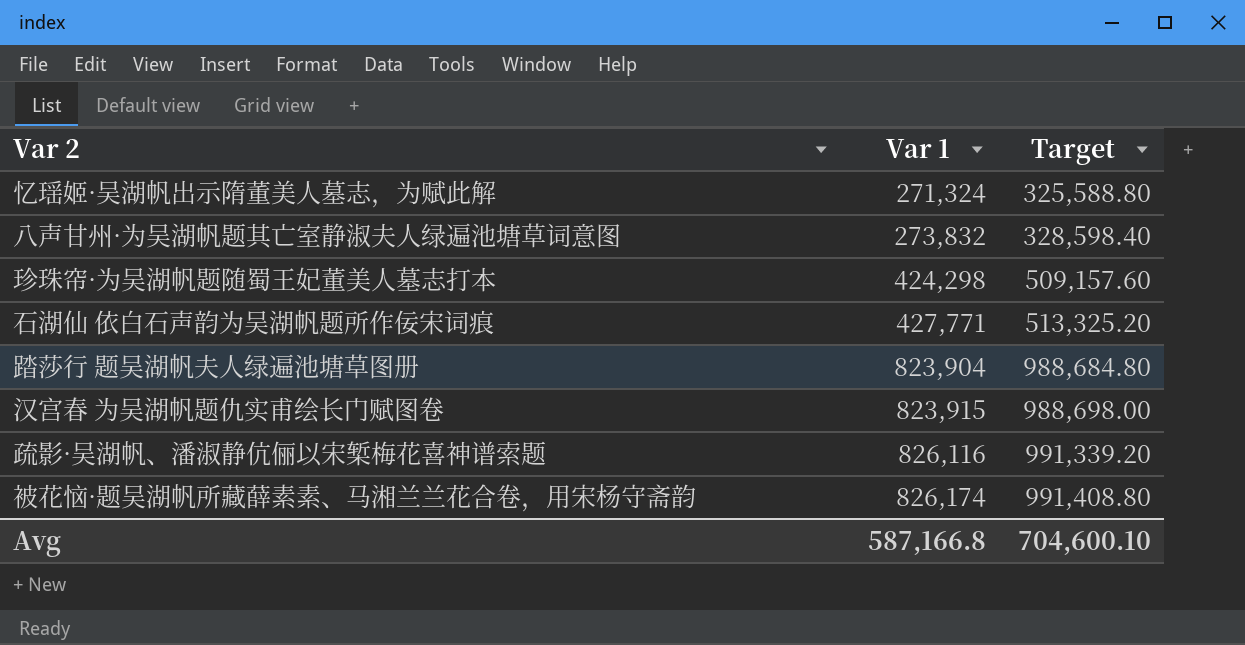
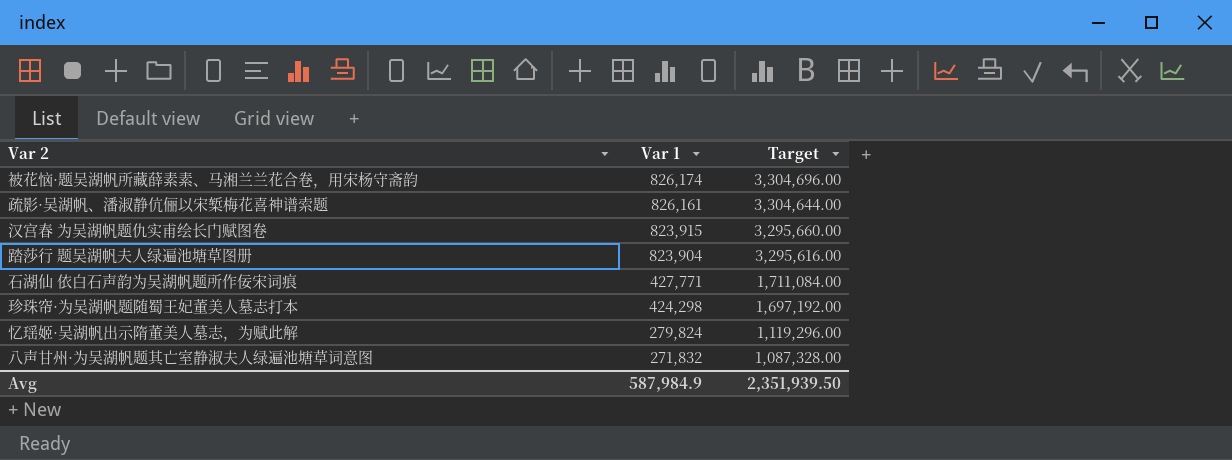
row order: Var 1 ascending -> Var 1 descending
column Target | formula: [Var 1] * 1.2 -> [Var 1] * 4
疏影·吴湖帆、潘淑静伉俪以宋椠梅花喜神谱索题 | Var 1: 826,116 -> 826,161
忆瑶姬·吴湖帆出示隋董美人墓志，为赋此解 | Var 1: 271,324 -> 279,824
八声甘州·为吴湖帆题其亡室静淑夫人绿遍池塘草词意图 | Var 1: 273,832 -> 271,832
Avg | Var 1: 587,166.8 -> 587,984.9
Avg | Target: 704,600.10 -> 2,351,939.50

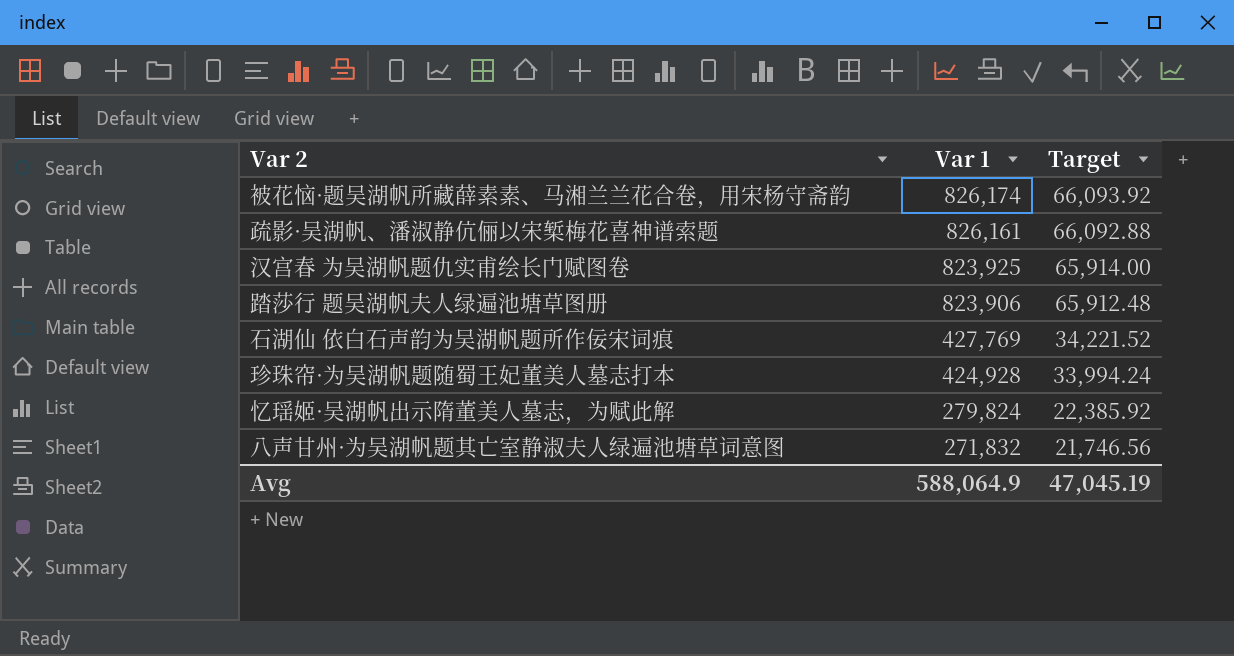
column Target | formula: [Var 1] * 4 -> [Var 1] * 0.08
汉宫春 为吴湖帆题仇实甫绘长门赋图卷 | Var 1: 823,915 -> 823,925
踏莎行 题吴湖帆夫人绿遍池塘草图册 | Var 1: 823,904 -> 823,906
石湖仙 依白石声韵为吴湖帆题所作佞宋词痕 | Var 1: 427,771 -> 427,769
珍珠帘·为吴湖帆题随蜀王妃董美人墓志打本 | Var 1: 424,298 -> 424,928
Avg | Var 1: 587,984.9 -> 588,064.9
Avg | Target: 2,351,939.50 -> 47,045.19

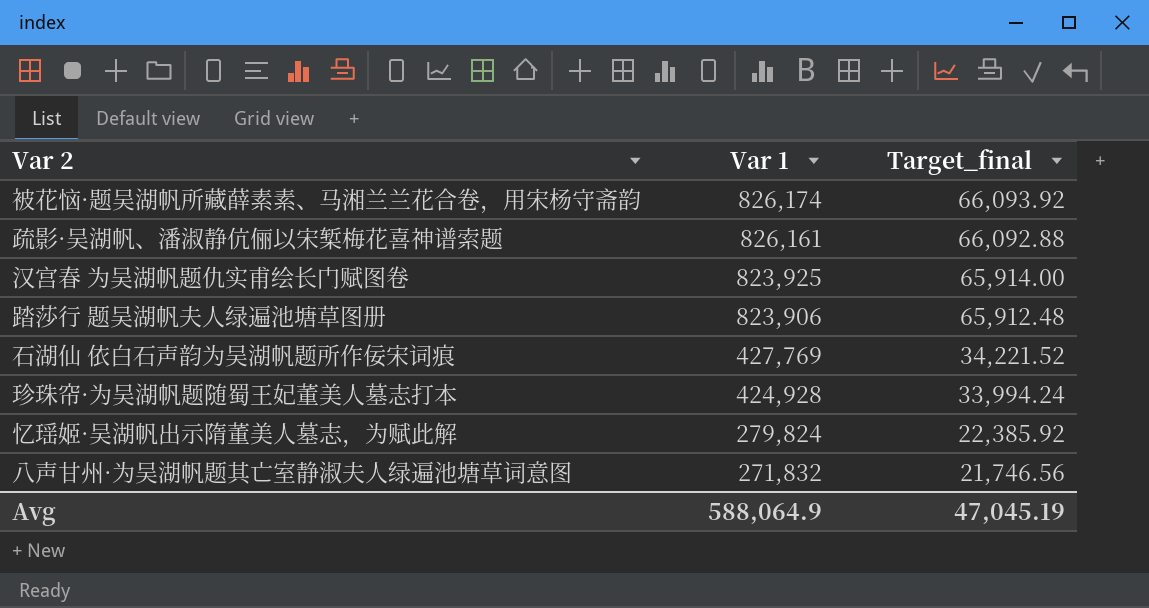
column name: Target -> Target_final

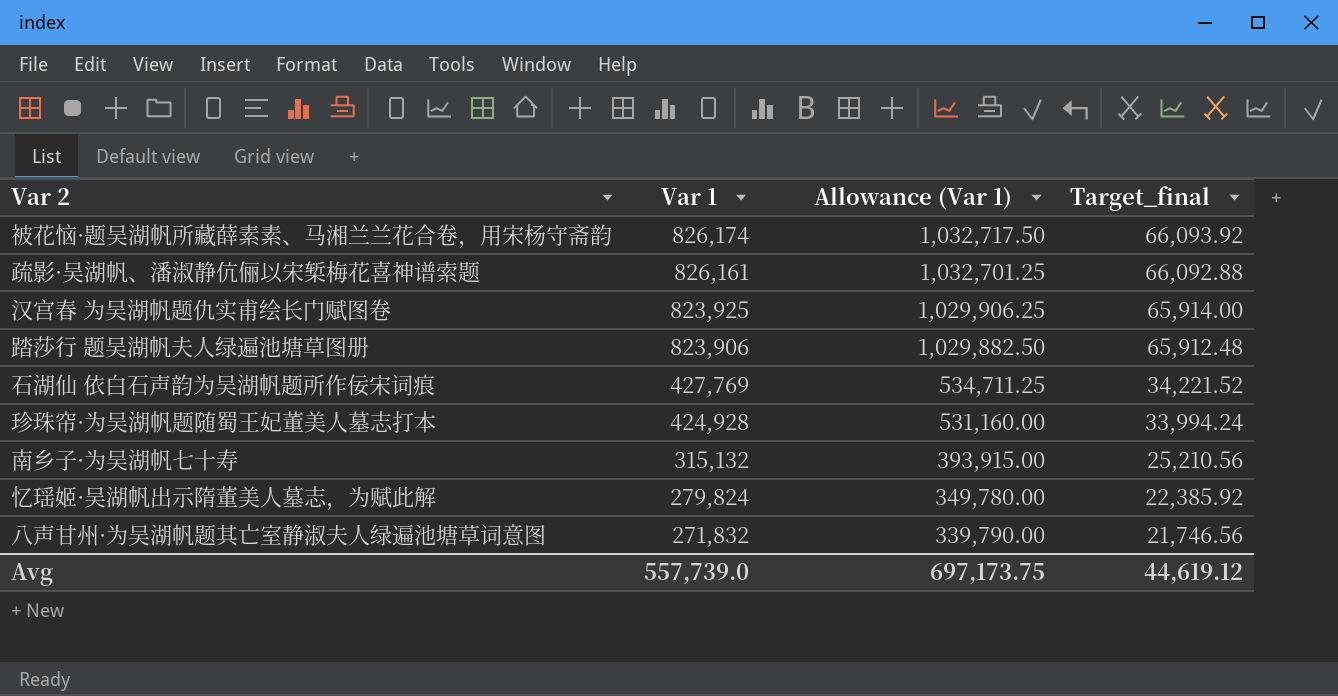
column Allowance (Var 1) | formula: none -> [Var 1] * 1.25
row 南乡子·为吴湖帆七十寿: none -> 315,132 | 393,915.00 | 25,210.56
Avg | Var 1: 588,064.9 -> 557,739.0
Avg | Target_final: 47,045.19 -> 44,619.12

